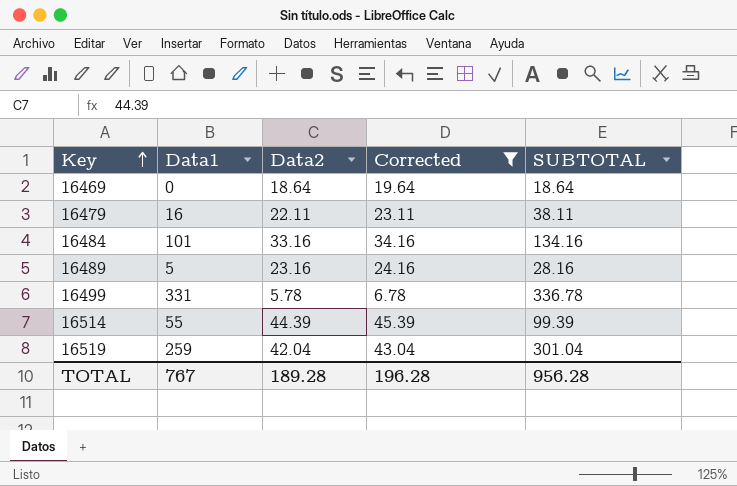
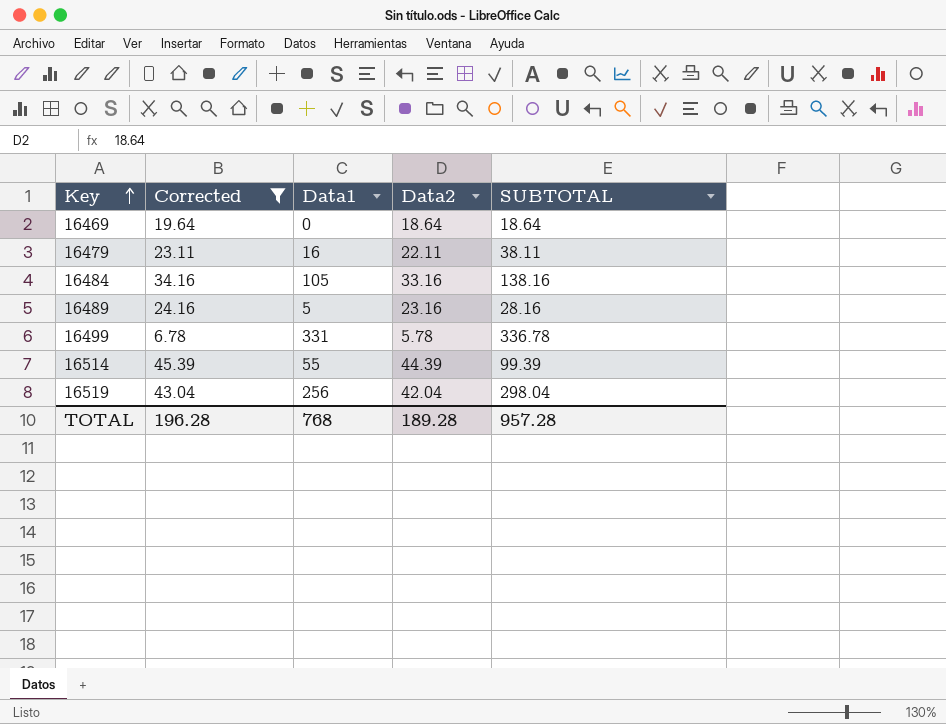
column Corrected | position: 4 -> 2
16484 | Data1: 101 -> 105
16484 | SUBTOTAL: 134.16 -> 138.16
16519 | Data1: 259 -> 256
16519 | SUBTOTAL: 301.04 -> 298.04
TOTAL | Data1: 767 -> 768
TOTAL | SUBTOTAL: 956.28 -> 957.28

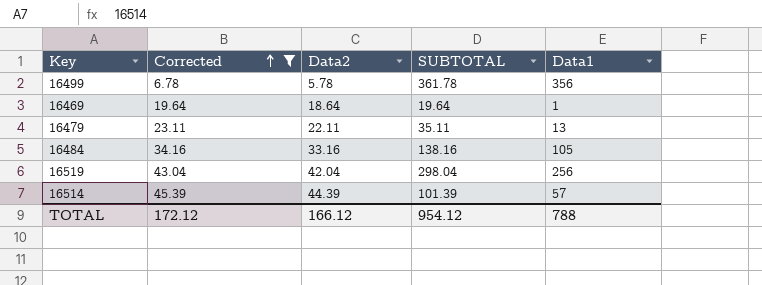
row order: Key ascending -> Corrected ascending
column Data1 | position: 3 -> 5
row 16489: 24.16 | 5 | 23.16 | 28.16 -> none
16499 | SUBTOTAL: 336.78 -> 361.78
16499 | Data1: 331 -> 356
16469 | SUBTOTAL: 18.64 -> 19.64
16469 | Data1: 0 -> 1
16479 | SUBTOTAL: 38.11 -> 35.11
16479 | Data1: 16 -> 13
16514 | SUBTOTAL: 99.39 -> 101.39
16514 | Data1: 55 -> 57
TOTAL | Corrected: 196.28 -> 172.12
TOTAL | Data2: 189.28 -> 166.12
TOTAL | SUBTOTAL: 957.28 -> 954.12
TOTAL | Data1: 768 -> 788

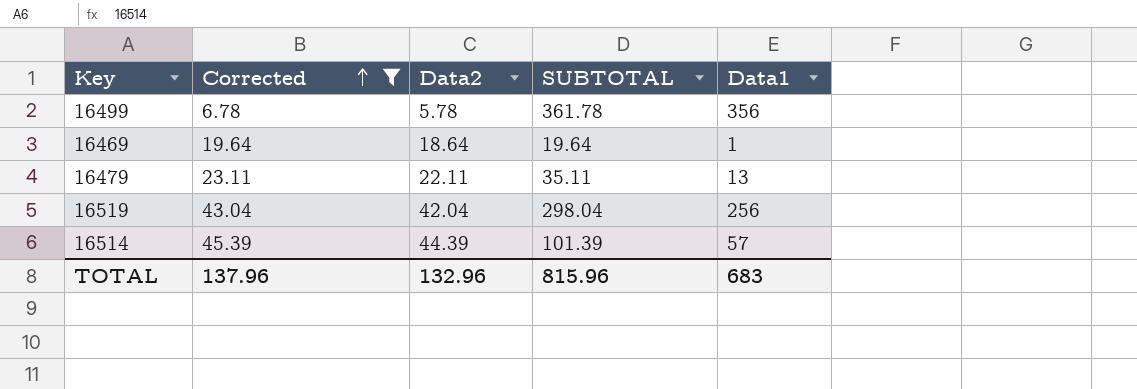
row 16484: 34.16 | 33.16 | 138.16 | 105 -> none
TOTAL | Corrected: 172.12 -> 137.96
TOTAL | Data2: 166.12 -> 132.96
TOTAL | SUBTOTAL: 954.12 -> 815.96
TOTAL | Data1: 788 -> 683

